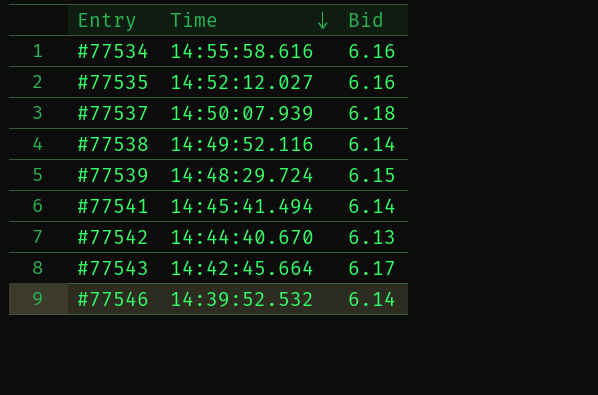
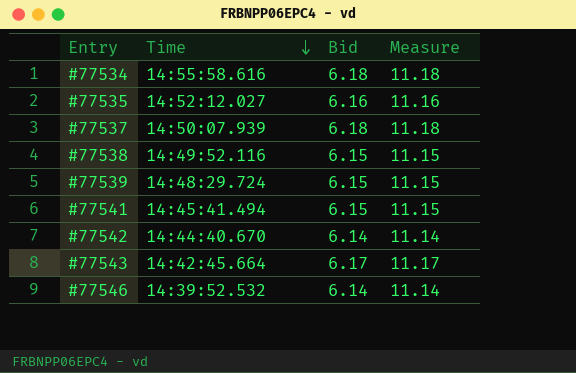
column Measure | formula: none -> [Bid] + 5
#77534 | Bid: 6.16 -> 6.18
#77538 | Bid: 6.14 -> 6.15
#77541 | Bid: 6.14 -> 6.15
#77542 | Bid: 6.13 -> 6.14

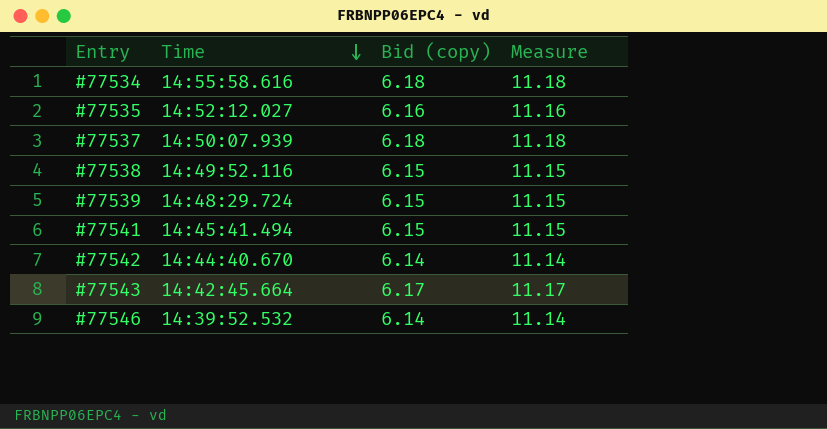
column name: Bid -> Bid (copy)

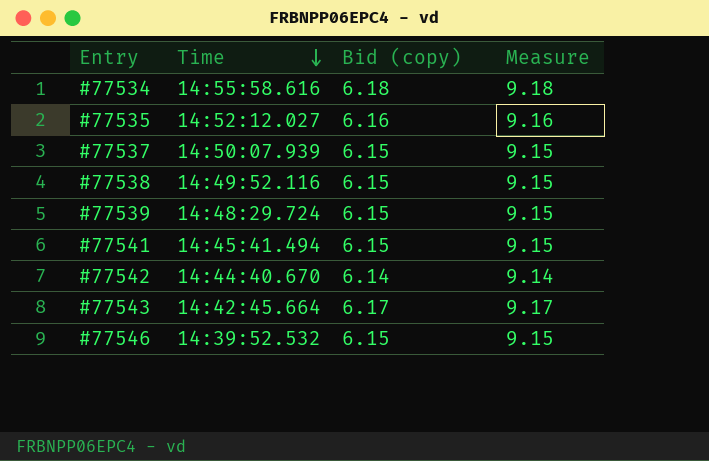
column Measure | formula: [Bid (copy)] + 5 -> [Bid (copy)] + 3
#77537 | Bid (copy): 6.18 -> 6.15
#77546 | Bid (copy): 6.14 -> 6.15

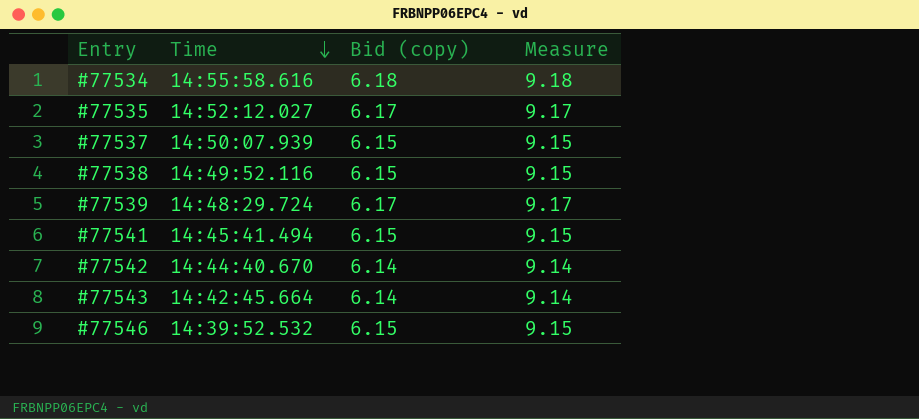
#77535 | Bid (copy): 6.16 -> 6.17
#77535 | Measure: 9.16 -> 9.17
#77539 | Bid (copy): 6.15 -> 6.17
#77539 | Measure: 9.15 -> 9.17
#77543 | Bid (copy): 6.17 -> 6.14
#77543 | Measure: 9.17 -> 9.14

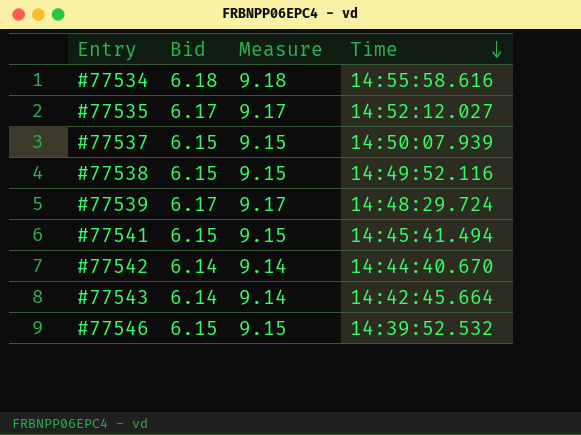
column name: Bid (copy) -> Bid
column Time | position: 2 -> 4

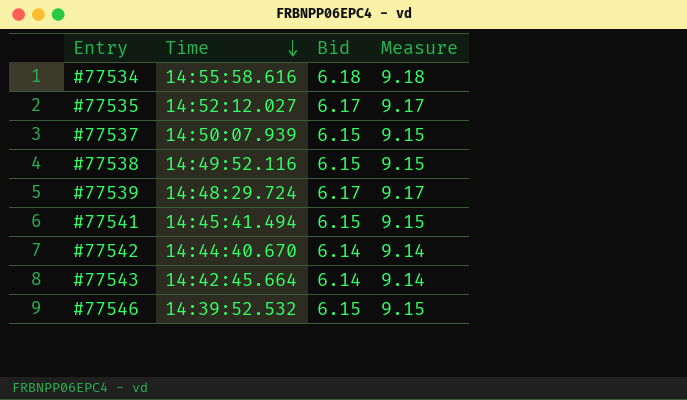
column Time | position: 4 -> 2

